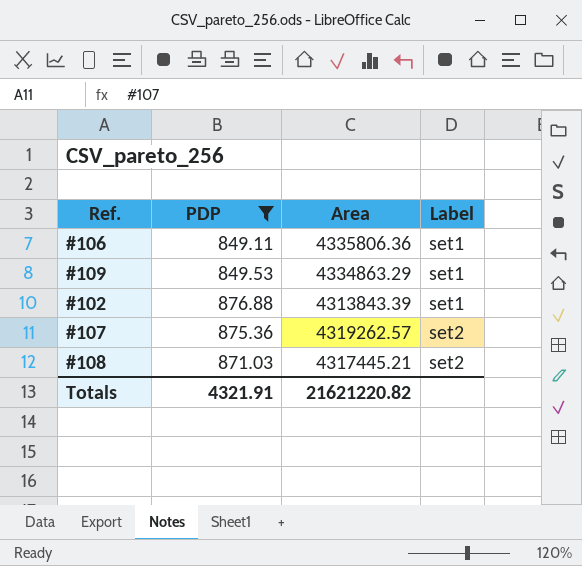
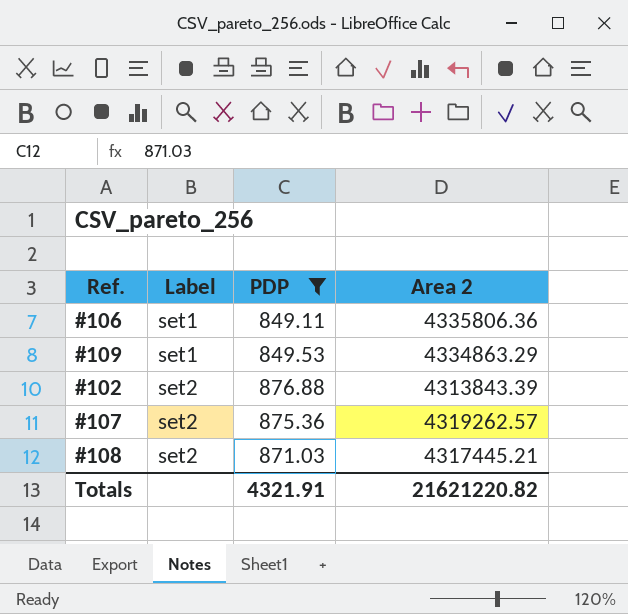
column Label | position: 4 -> 2
column name: Area -> Area 2
#102 | Label: set1 -> set2

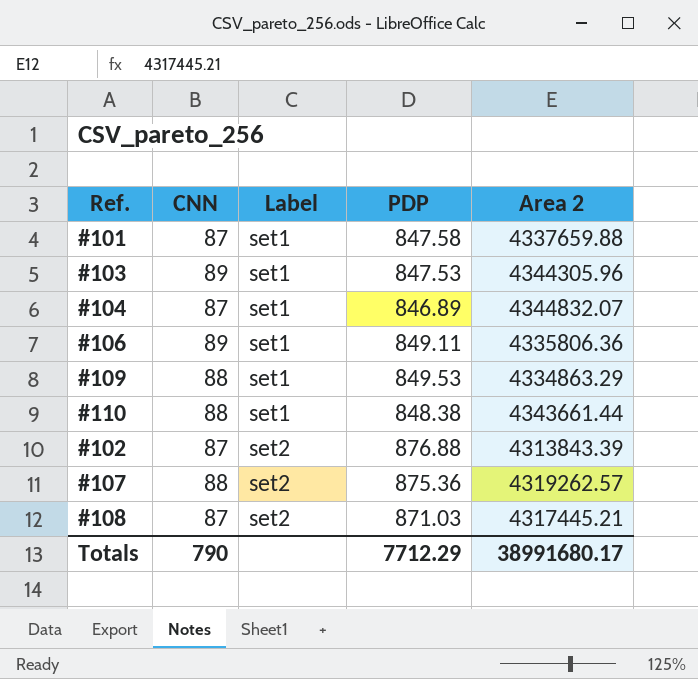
filter: PDP >= 849.11 -> none
column CNN | position: none -> 2
Totals | PDP: 4321.91 -> 7712.29
Totals | Area 2: 21621220.82 -> 38991680.17

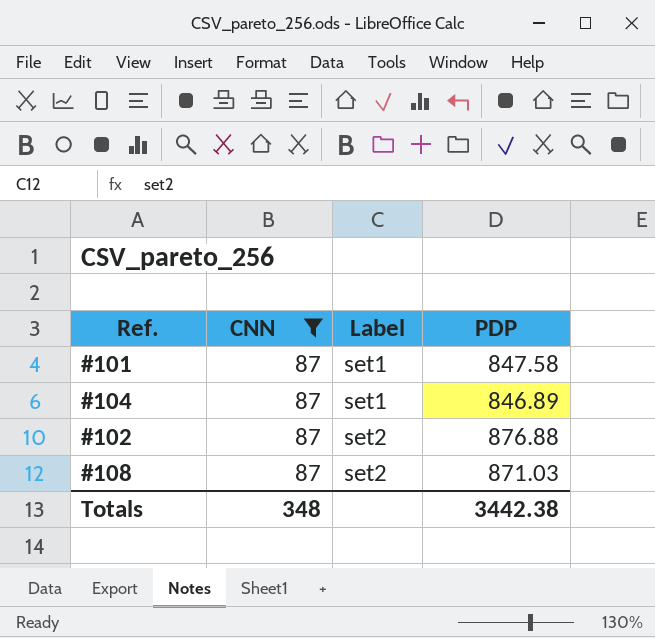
filter: none -> CNN = 87
column Area 2 | position: 5 -> none
Totals | CNN: 790 -> 348
Totals | PDP: 7712.29 -> 3442.38

